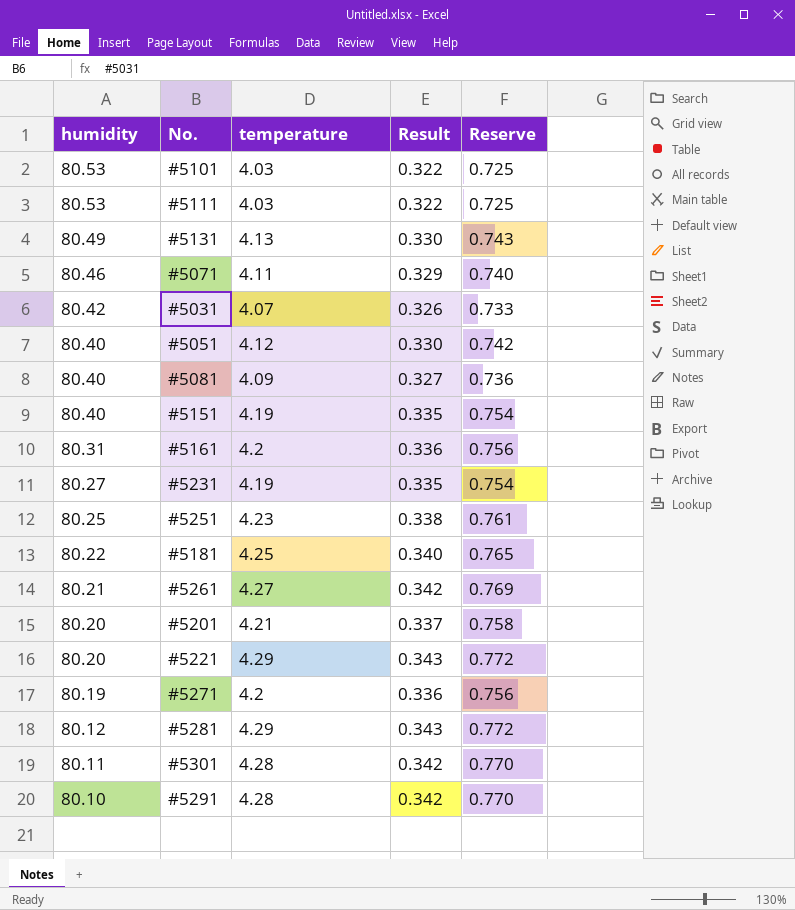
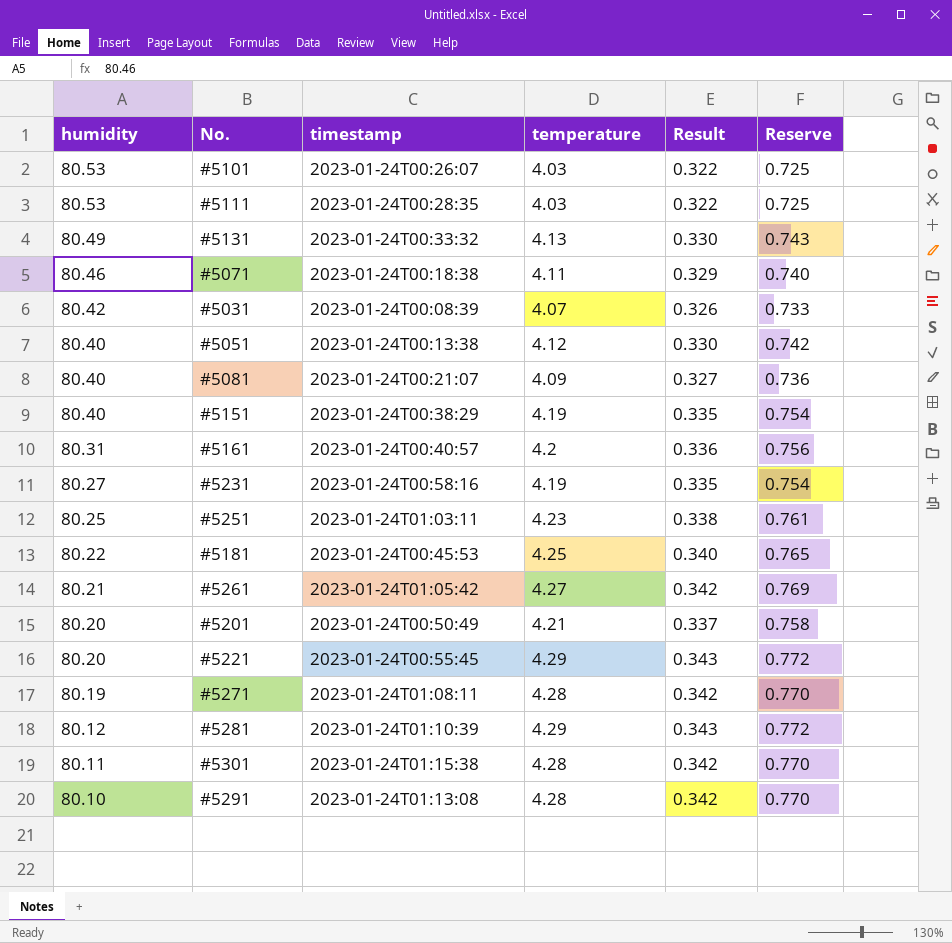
column timestamp | position: none -> 3
#5271 | temperature: 4.2 -> 4.28
#5271 | Result: 0.336 -> 0.342
#5271 | Reserve: 0.756 -> 0.770

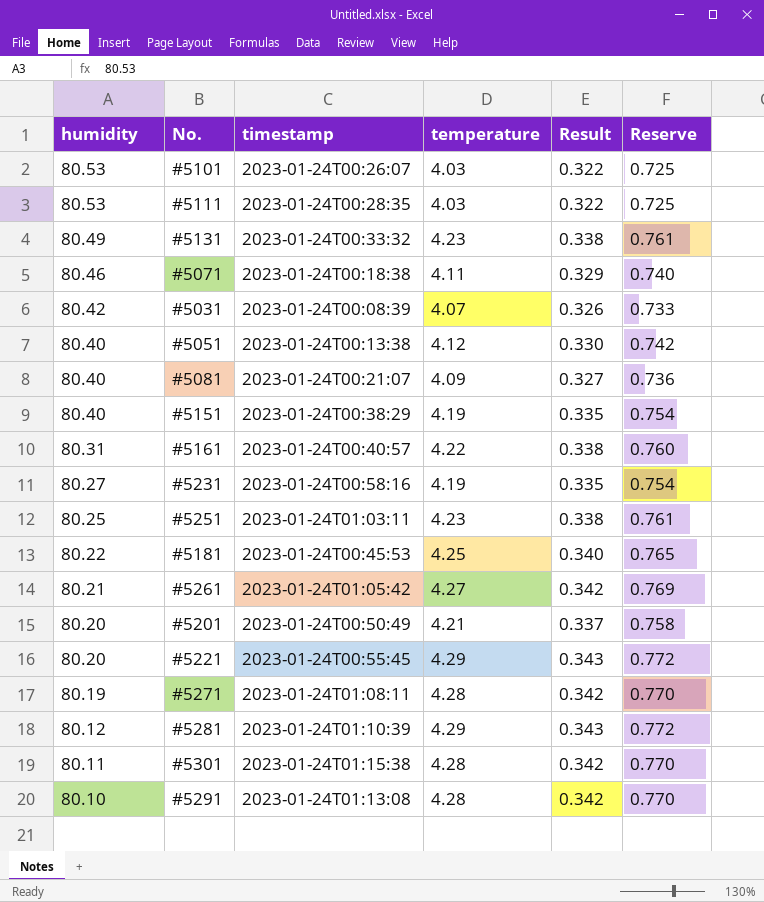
#5131 | temperature: 4.13 -> 4.23
#5131 | Result: 0.330 -> 0.338
#5131 | Reserve: 0.743 -> 0.761
#5161 | temperature: 4.2 -> 4.22
#5161 | Result: 0.336 -> 0.338
#5161 | Reserve: 0.756 -> 0.760

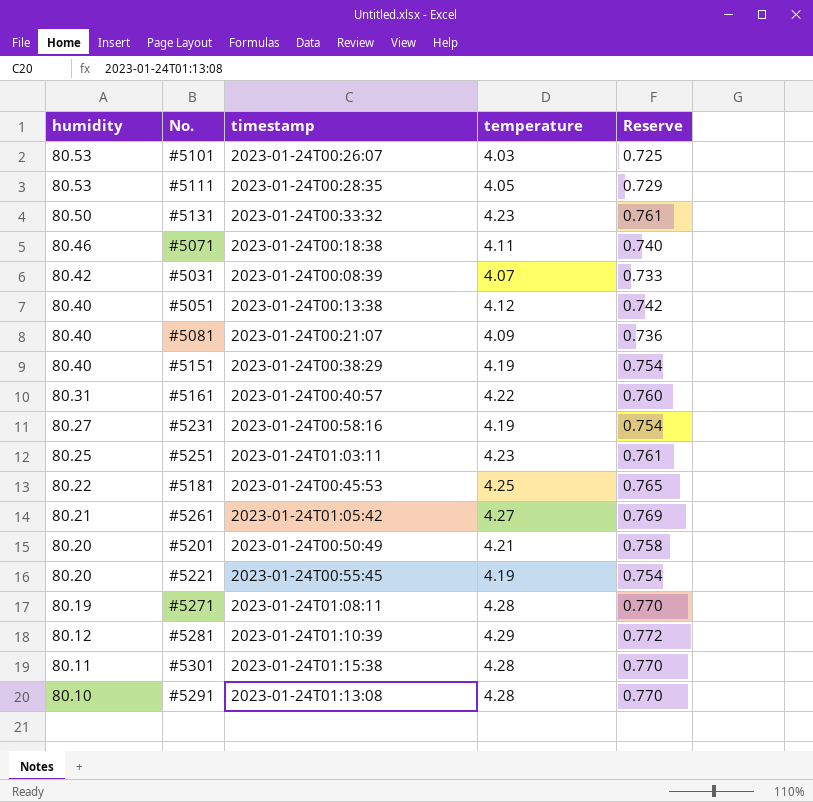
column Result | formula: [temperature] * 0.08 -> none
#5111 | temperature: 4.03 -> 4.05
#5111 | Reserve: 0.725 -> 0.729
#5131 | humidity: 80.49 -> 80.50
#5221 | temperature: 4.29 -> 4.19
#5221 | Reserve: 0.772 -> 0.754

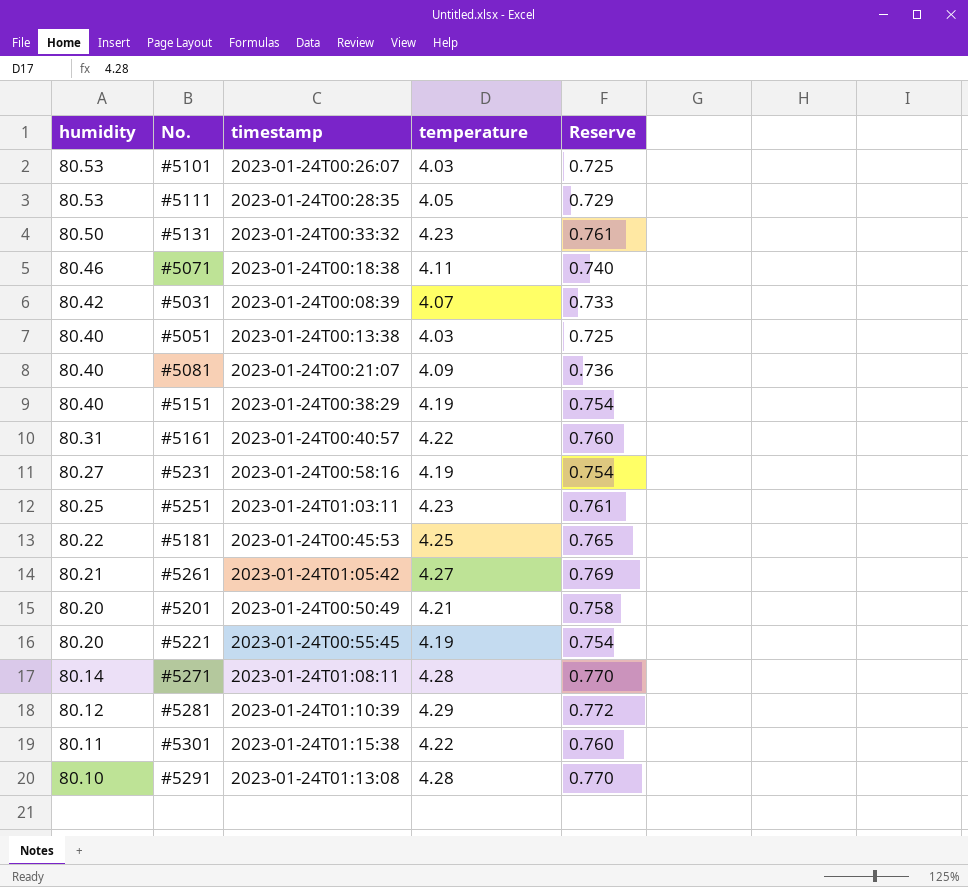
#5051 | temperature: 4.12 -> 4.03
#5051 | Reserve: 0.742 -> 0.725
#5271 | humidity: 80.19 -> 80.14
#5301 | temperature: 4.28 -> 4.22
#5301 | Reserve: 0.770 -> 0.760

